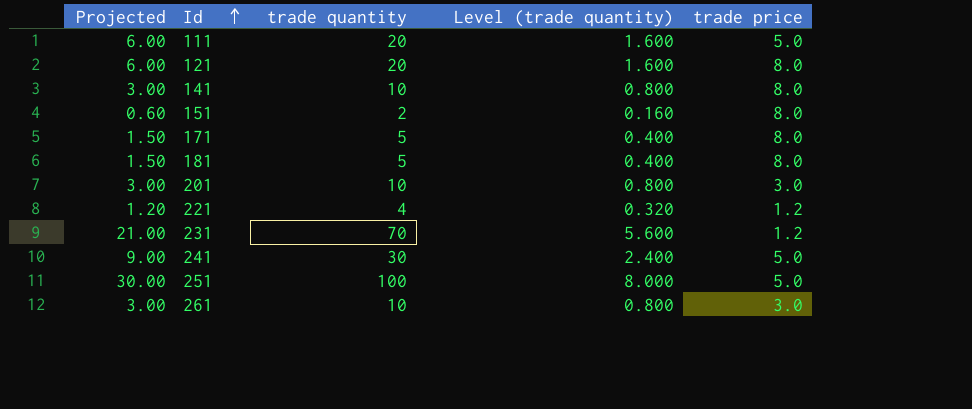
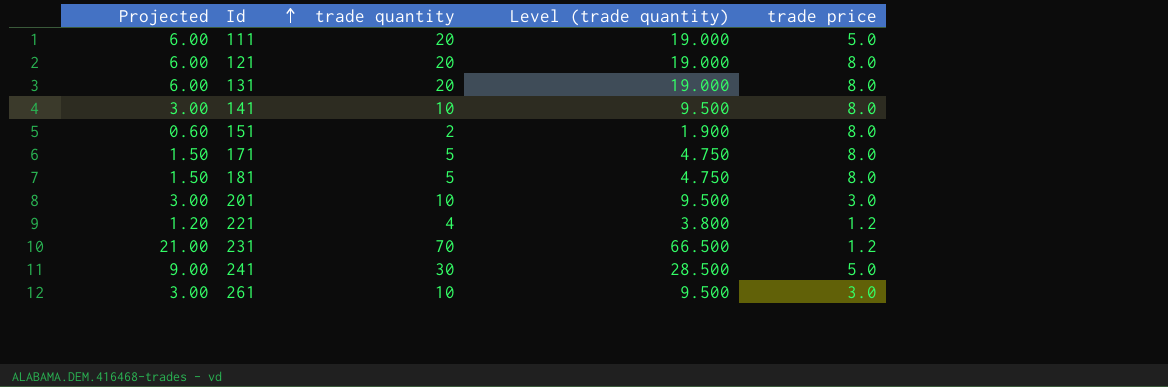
column Level (trade quantity) | formula: [trade quantity] * 0.08 -> [trade quantity] * 0.95
row 251: 30.00 | 100 | 8.000 | 5.0 -> none
row 131: none -> 6.00 | 20 | 19.000 | 8.0

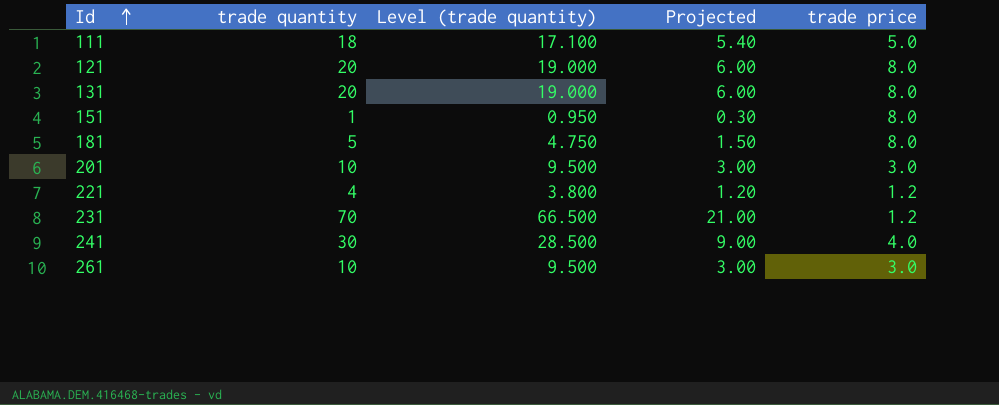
column Projected | position: 1 -> 4
row 141: 3.00 | 10 | 9.500 | 8.0 -> none
row 171: 1.50 | 5 | 4.750 | 8.0 -> none
111 | trade quantity: 20 -> 18
111 | Level (trade quantity): 19.000 -> 17.100
111 | Projected: 6.00 -> 5.40
151 | trade quantity: 2 -> 1
151 | Level (trade quantity): 1.900 -> 0.950
151 | Projected: 0.60 -> 0.30
241 | trade price: 5.0 -> 4.0

